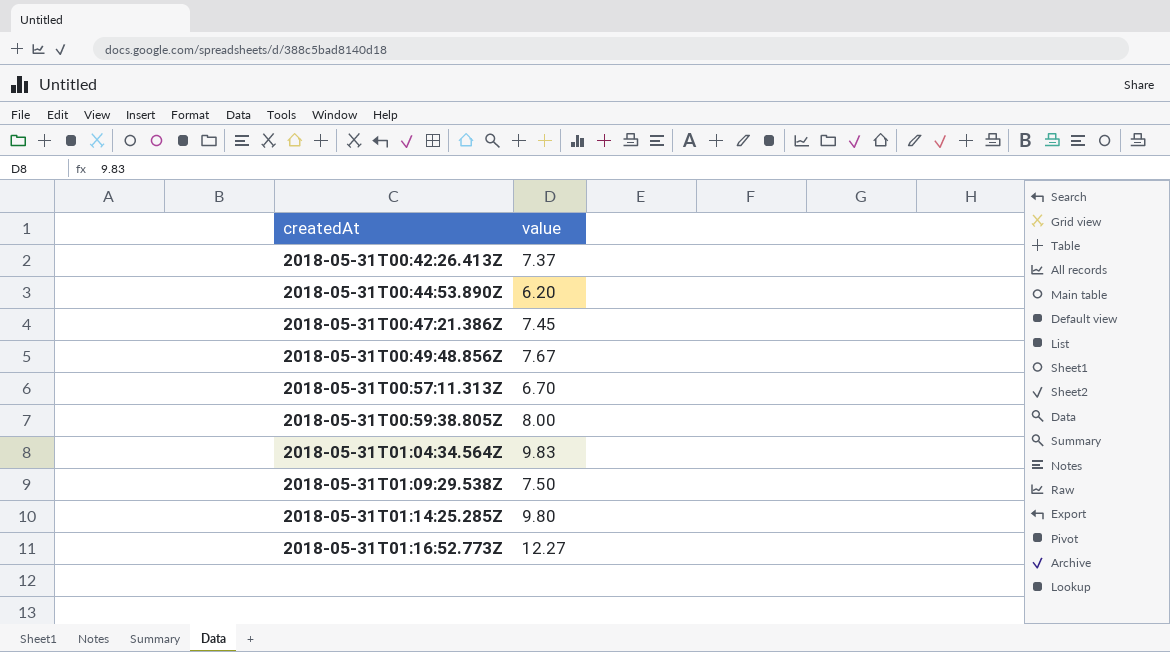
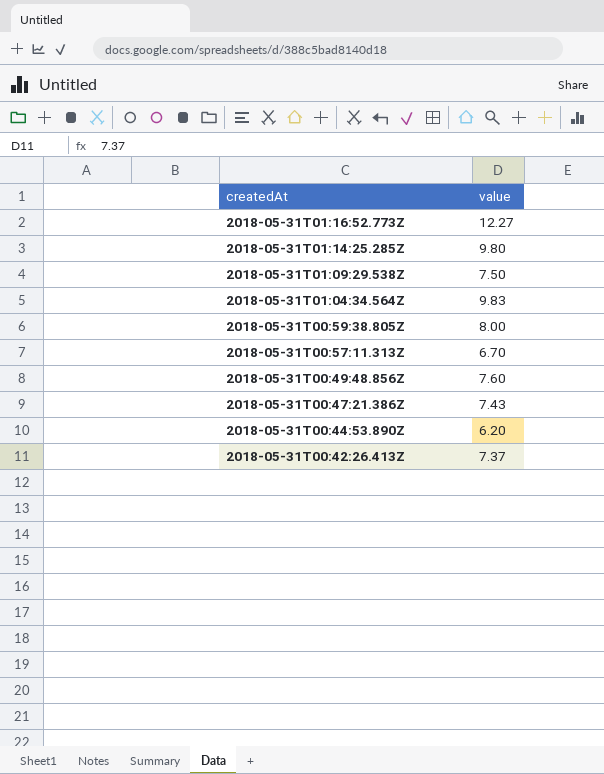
row order: createdAt ascending -> createdAt descending
2018-05-31T00:49:48.856Z | value: 7.67 -> 7.60
2018-05-31T00:47:21.386Z | value: 7.45 -> 7.43

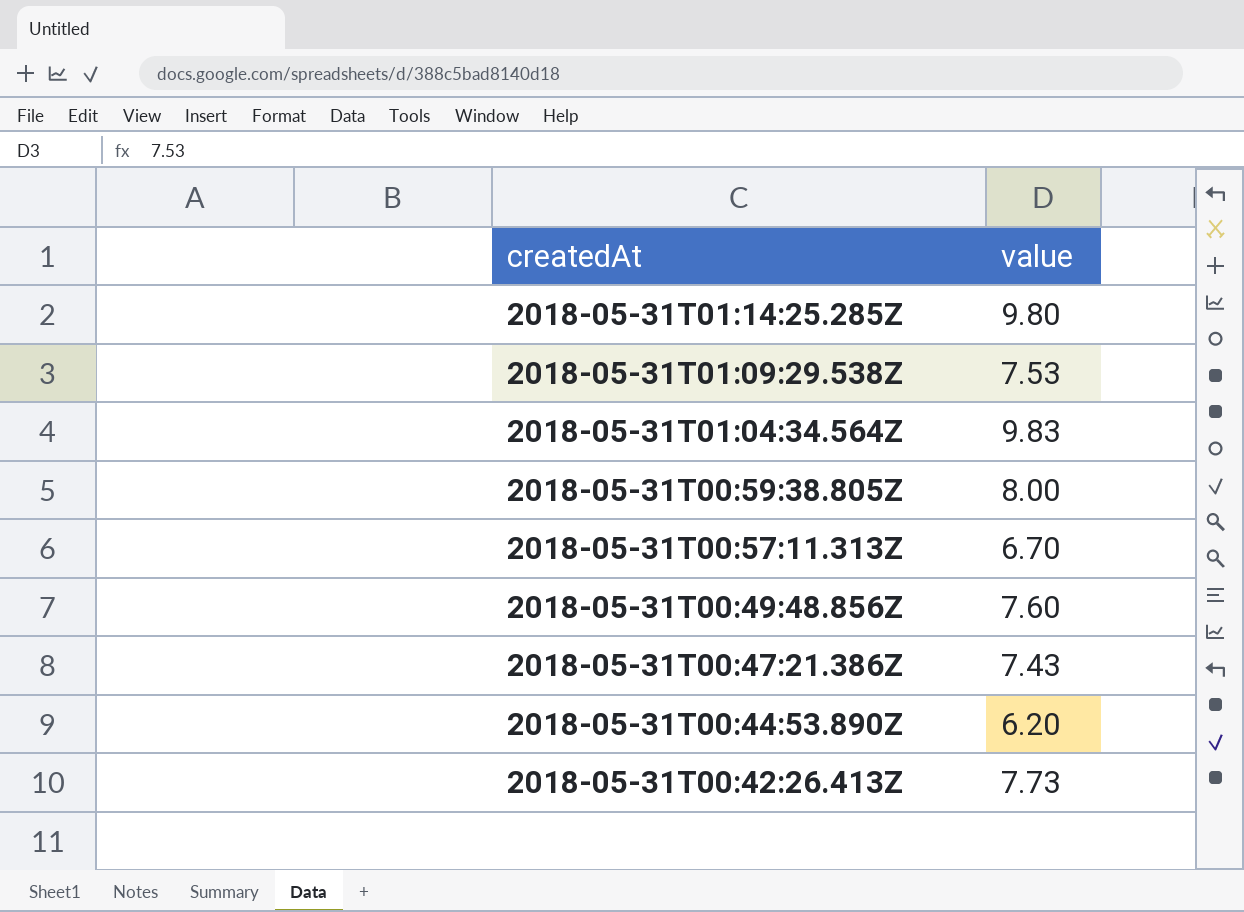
row 2018-05-31T01:16:52.773Z: 12.27 -> none
2018-05-31T01:09:29.538Z | value: 7.50 -> 7.53
2018-05-31T00:42:26.413Z | value: 7.37 -> 7.73

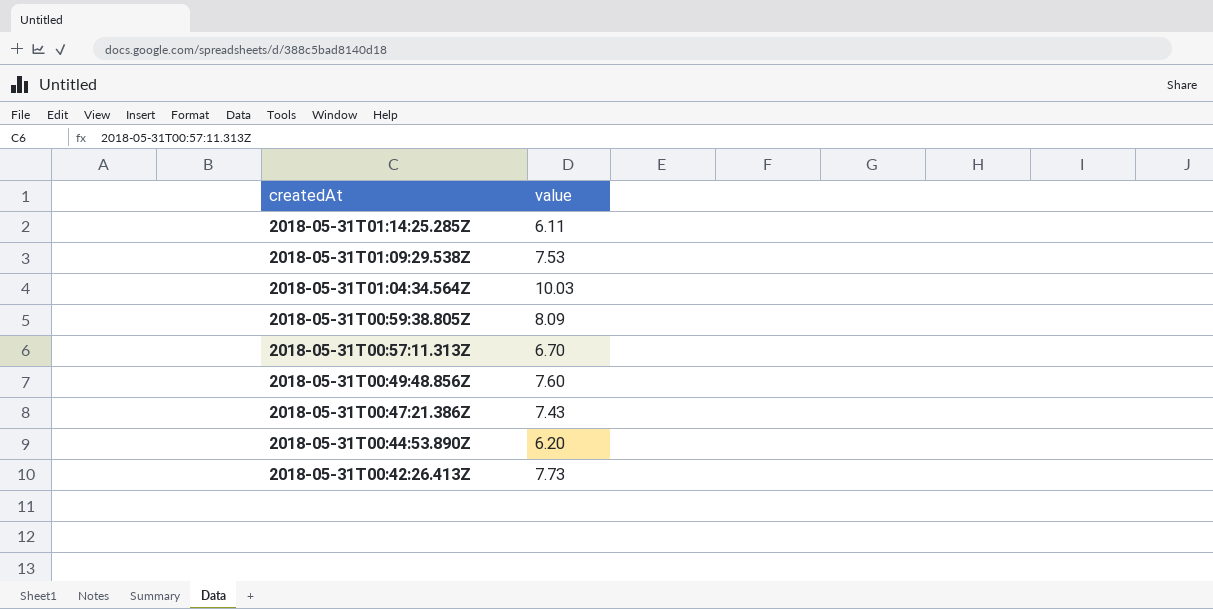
2018-05-31T01:14:25.285Z | value: 9.80 -> 6.11
2018-05-31T01:04:34.564Z | value: 9.83 -> 10.03
2018-05-31T00:59:38.805Z | value: 8.00 -> 8.09

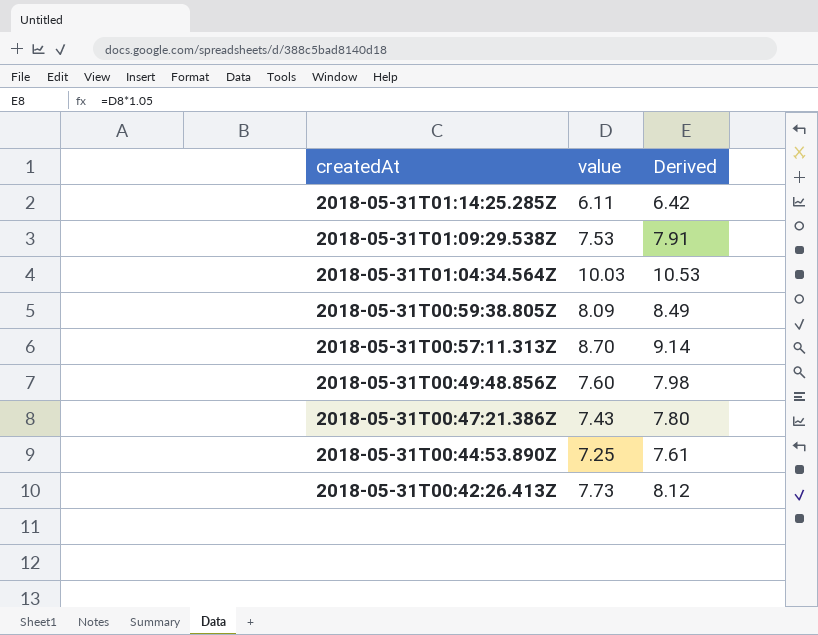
column Derived | formula: none -> [value] * 1.05
2018-05-31T00:57:11.313Z | value: 6.70 -> 8.70
2018-05-31T00:44:53.890Z | value: 6.20 -> 7.25

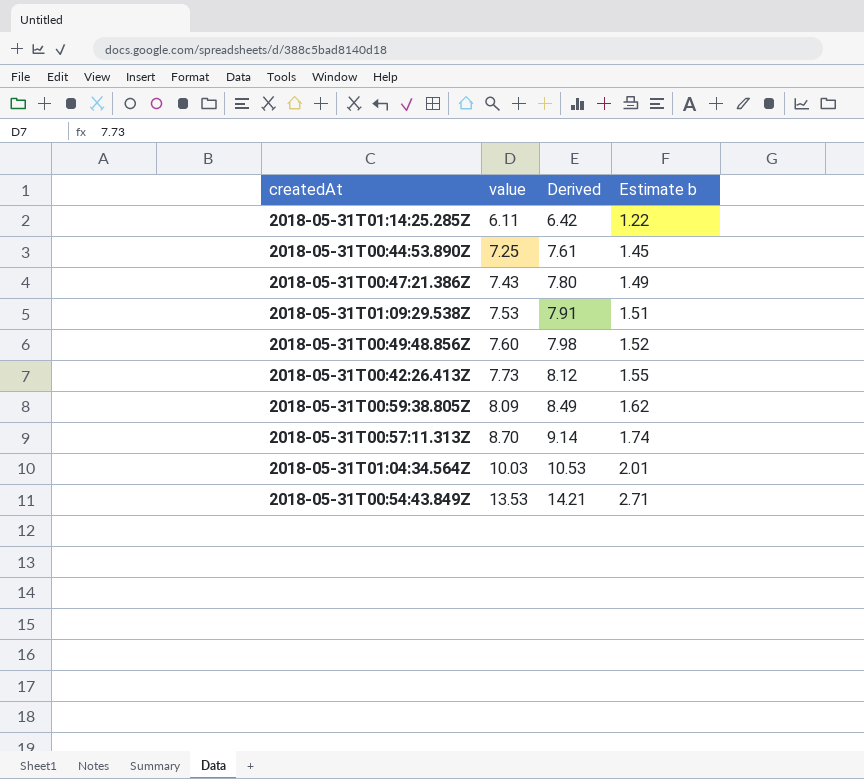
row order: createdAt descending -> value ascending
column Estimate b | formula: none -> [value] * 0.2
row 2018-05-31T00:54:43.849Z: none -> 13.53 | 14.21 | 2.71

